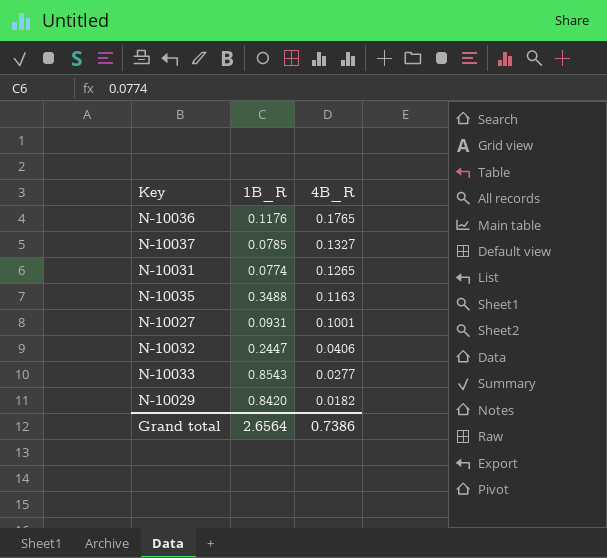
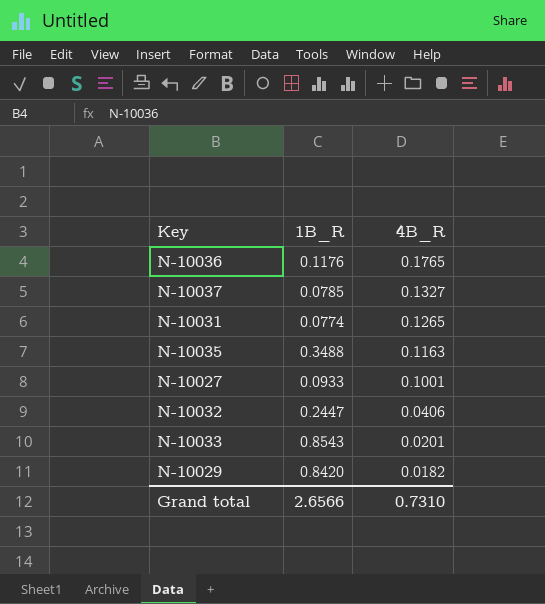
N-10027 | 1B_R: 0.0931 -> 0.0933
N-10033 | 4B_R: 0.0277 -> 0.0201
Grand total | 1B_R: 2.6564 -> 2.6566
Grand total | 4B_R: 0.7386 -> 0.7310

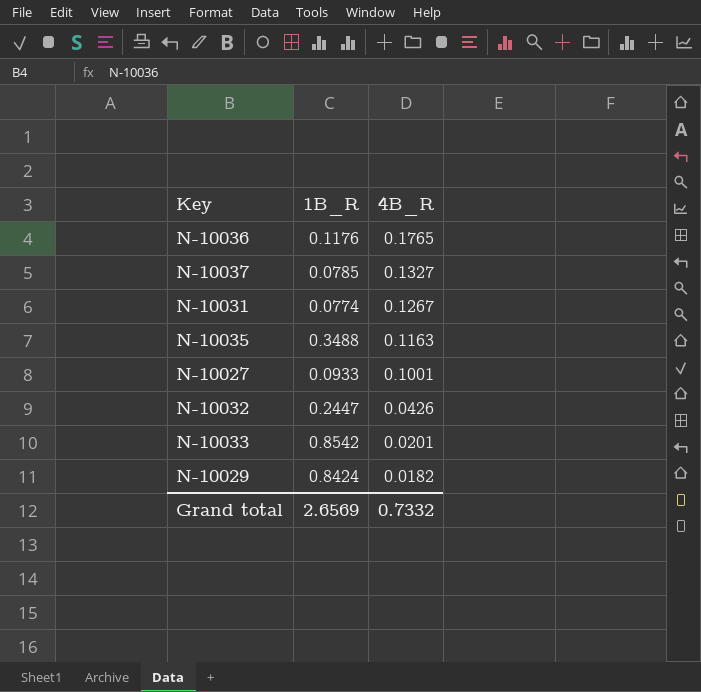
N-10031 | 4B_R: 0.1265 -> 0.1267
N-10032 | 4B_R: 0.0406 -> 0.0426
N-10033 | 1B_R: 0.8543 -> 0.8542
N-10029 | 1B_R: 0.8420 -> 0.8424
Grand total | 1B_R: 2.6566 -> 2.6569
Grand total | 4B_R: 0.7310 -> 0.7332

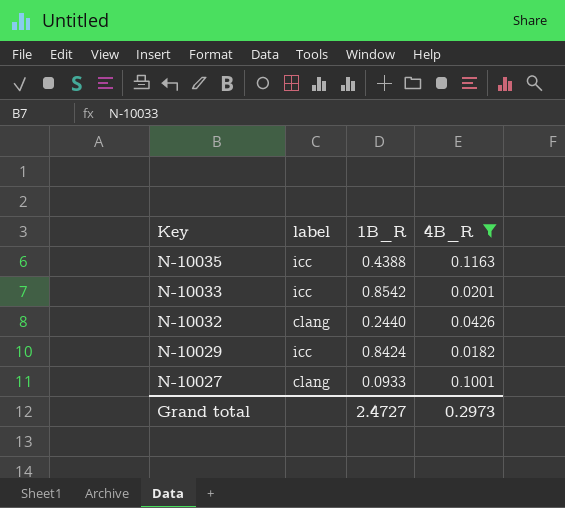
filter: none -> 4B_R <= 0.1163
row order: 4B_R descending -> Key descending
column label | position: none -> 2
N-10035 | 1B_R: 0.3488 -> 0.4388
N-10032 | 1B_R: 0.2447 -> 0.2440
Grand total | 1B_R: 2.6569 -> 2.4727
Grand total | 4B_R: 0.7332 -> 0.2973

